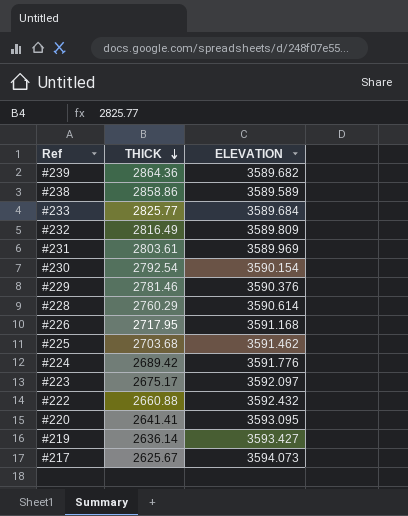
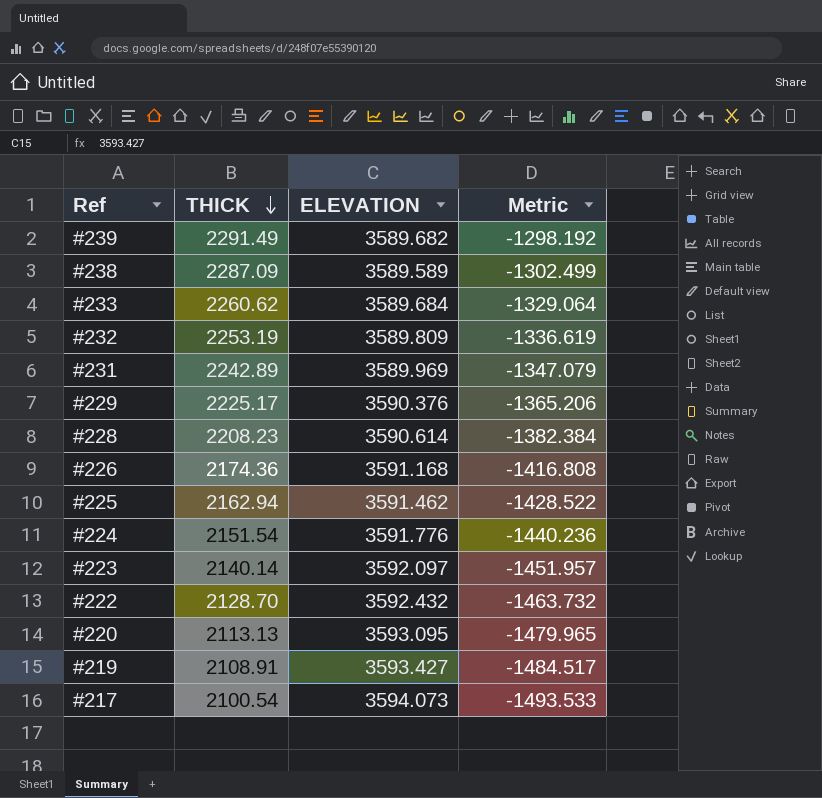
column Metric | formula: none -> [THICK] - [ELEVATION]
row #230: 2792.54 | 3590.154 -> none
#239 | THICK: 2864.36 -> 2291.49
#238 | THICK: 2858.86 -> 2287.09
#233 | THICK: 2825.77 -> 2260.62
#232 | THICK: 2816.49 -> 2253.19
#231 | THICK: 2803.61 -> 2242.89
#229 | THICK: 2781.46 -> 2225.17
#228 | THICK: 2760.29 -> 2208.23
#226 | THICK: 2717.95 -> 2174.36
#225 | THICK: 2703.68 -> 2162.94
#224 | THICK: 2689.42 -> 2151.54
#223 | THICK: 2675.17 -> 2140.14
#222 | THICK: 2660.88 -> 2128.70
#220 | THICK: 2641.41 -> 2113.13
#219 | THICK: 2636.14 -> 2108.91
#217 | THICK: 2625.67 -> 2100.54

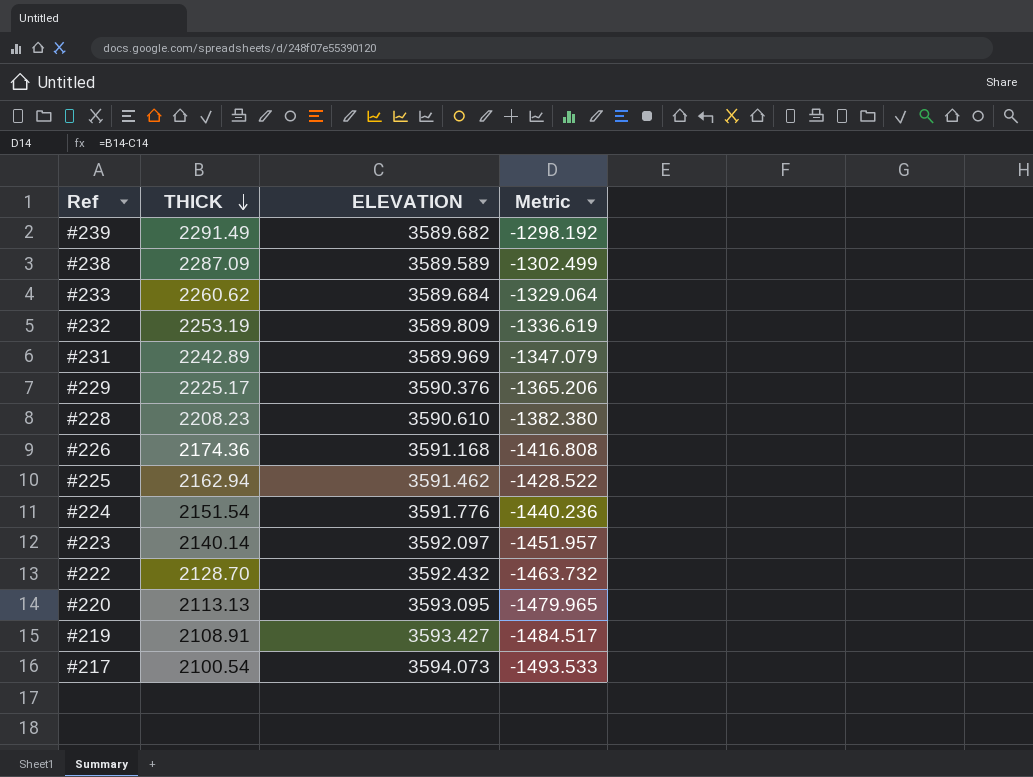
#228 | ELEVATION: 3590.614 -> 3590.610
#228 | Metric: -1382.384 -> -1382.380

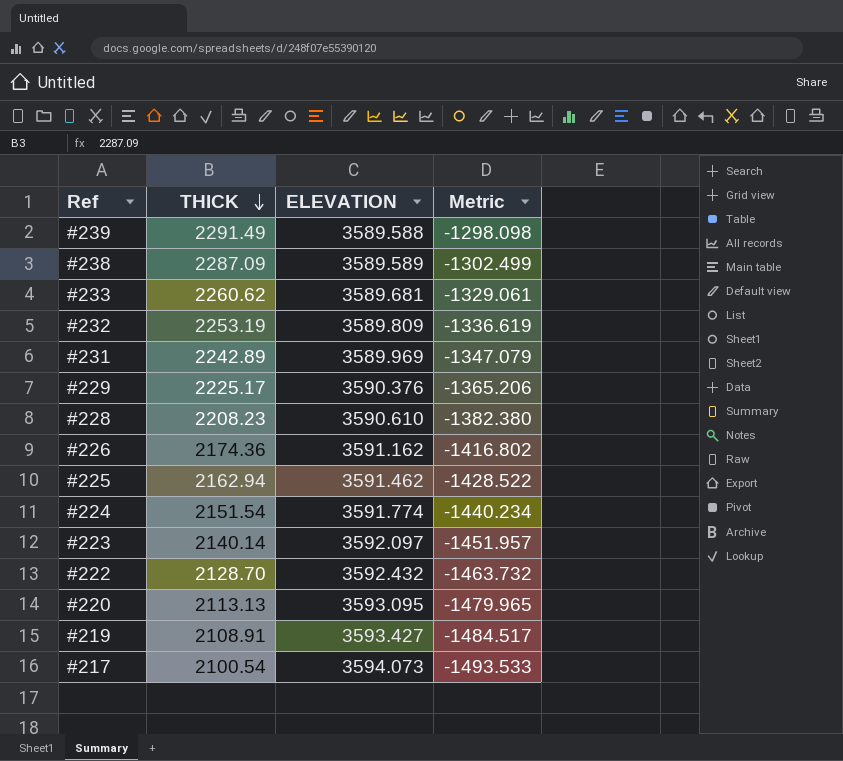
#239 | ELEVATION: 3589.682 -> 3589.588
#239 | Metric: -1298.192 -> -1298.098
#233 | ELEVATION: 3589.684 -> 3589.681
#233 | Metric: -1329.064 -> -1329.061
#226 | ELEVATION: 3591.168 -> 3591.162
#226 | Metric: -1416.808 -> -1416.802
#224 | ELEVATION: 3591.776 -> 3591.774
#224 | Metric: -1440.236 -> -1440.234

